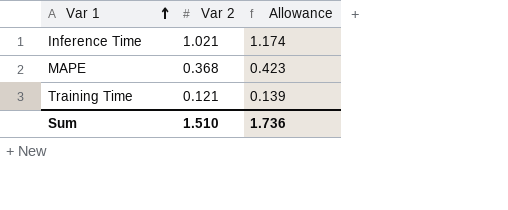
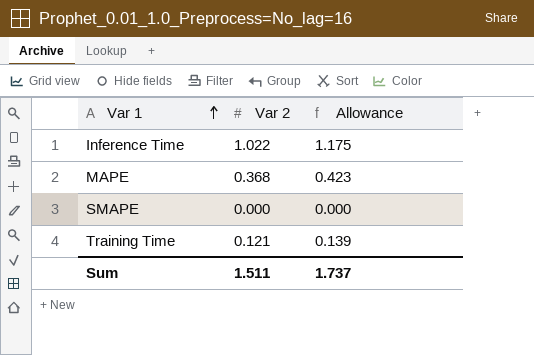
Inference Time | Var 2: 1.021 -> 1.022
Inference Time | Allowance: 1.174 -> 1.175
row SMAPE: none -> 0.000 | 0.000
Sum | Var 2: 1.510 -> 1.511
Sum | Allowance: 1.736 -> 1.737

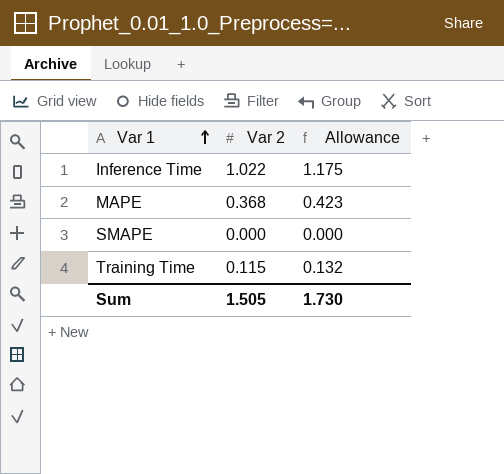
Training Time | Var 2: 0.121 -> 0.115
Training Time | Allowance: 0.139 -> 0.132
Sum | Var 2: 1.511 -> 1.505
Sum | Allowance: 1.737 -> 1.730

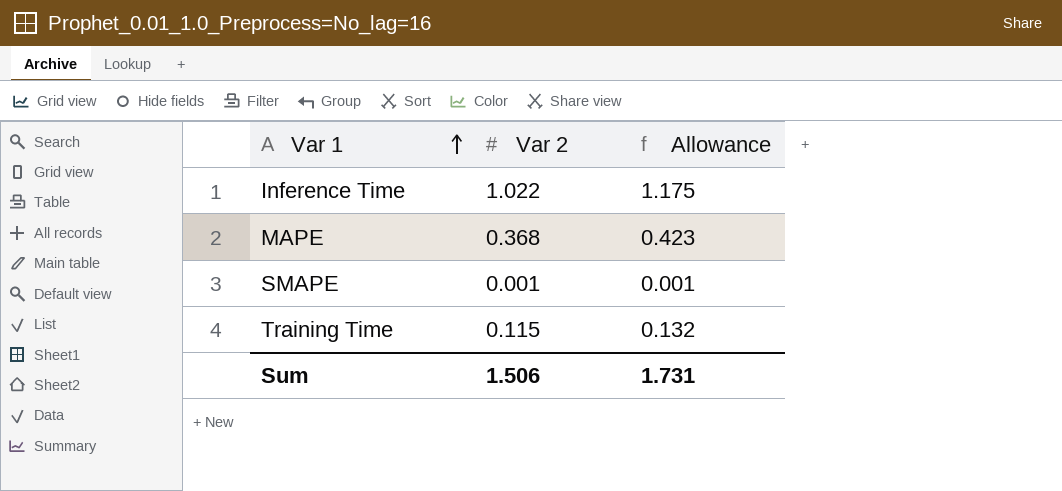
SMAPE | Var 2: 0.000 -> 0.001
SMAPE | Allowance: 0.000 -> 0.001
Sum | Var 2: 1.505 -> 1.506
Sum | Allowance: 1.730 -> 1.731

